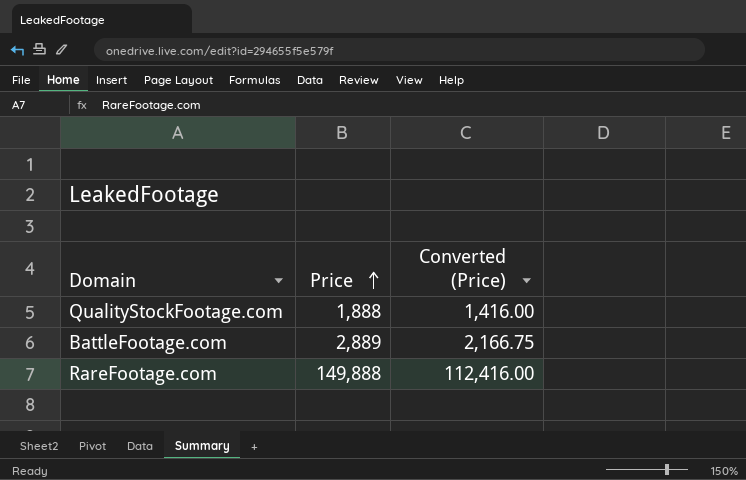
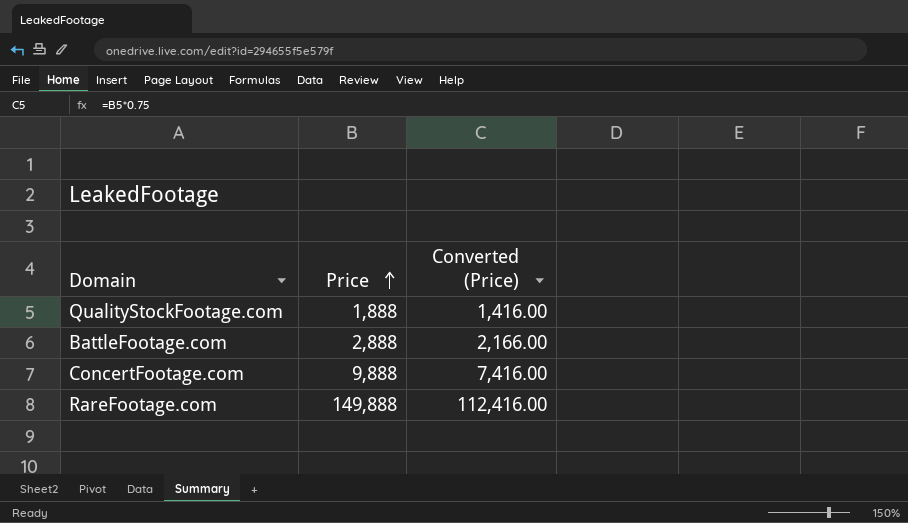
BattleFootage.com | Price: 2,889 -> 2,888
BattleFootage.com | Converted (Price): 2,166.75 -> 2,166.00
row ConcertFootage.com: none -> 9,888 | 7,416.00

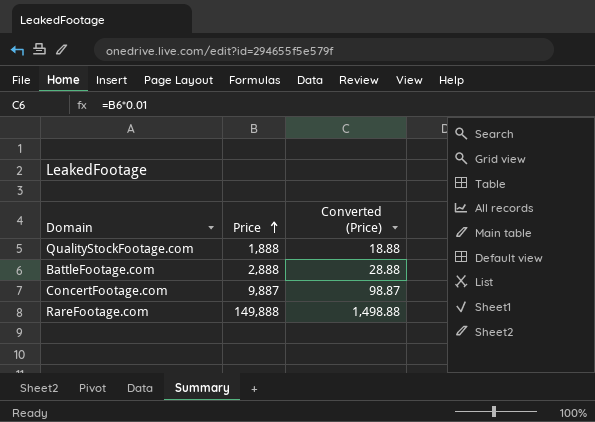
column Converted (Price) | formula: [Price] * 0.75 -> [Price] * 0.01
ConcertFootage.com | Price: 9,888 -> 9,887

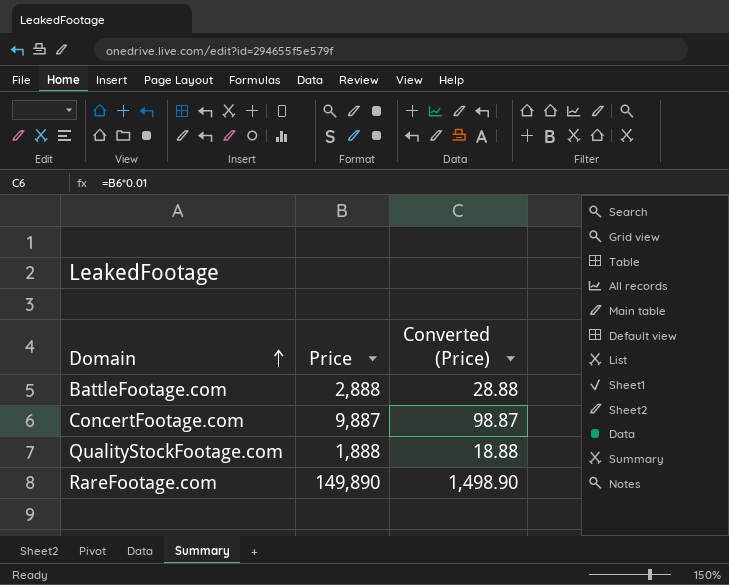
row order: Price ascending -> Domain ascending
RareFootage.com | Price: 149,888 -> 149,890
RareFootage.com | Converted (Price): 1,498.88 -> 1,498.90

